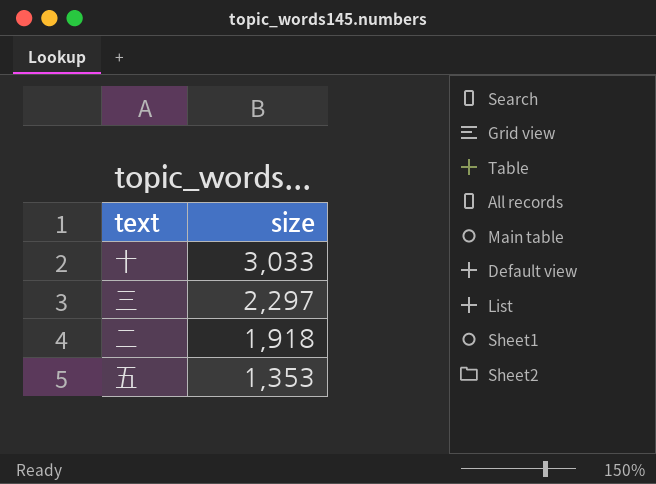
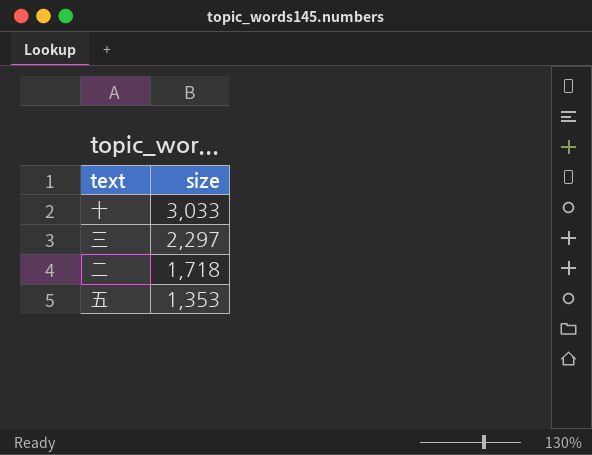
二 | size: 1,918 -> 1,718

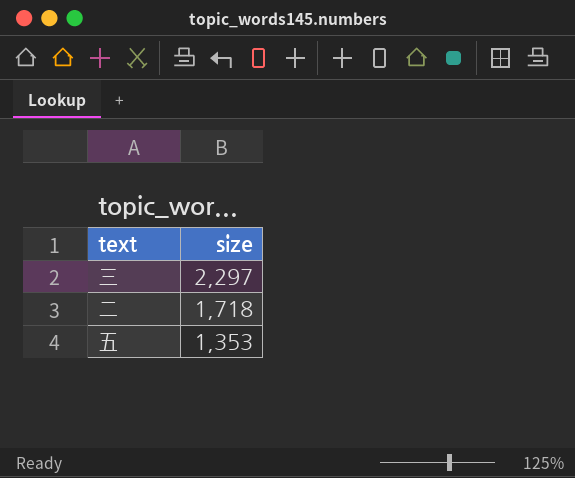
row 十: 3,033 -> none

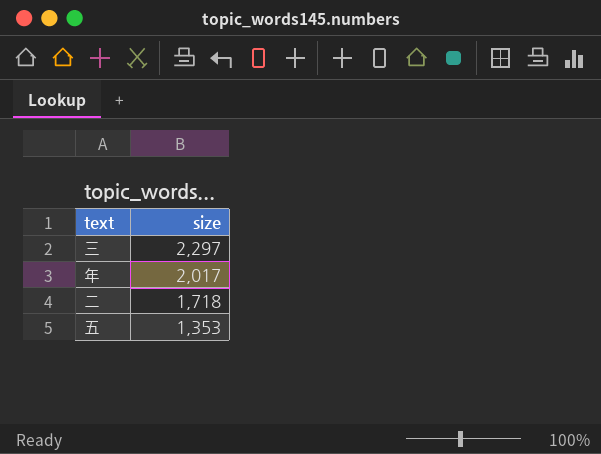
row 年: none -> 2,017

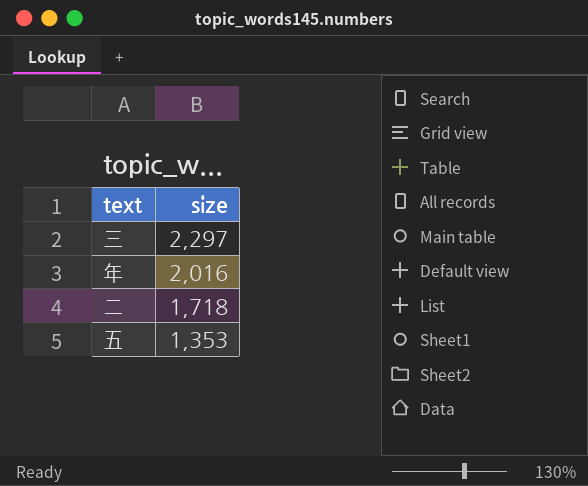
年 | size: 2,017 -> 2,016

